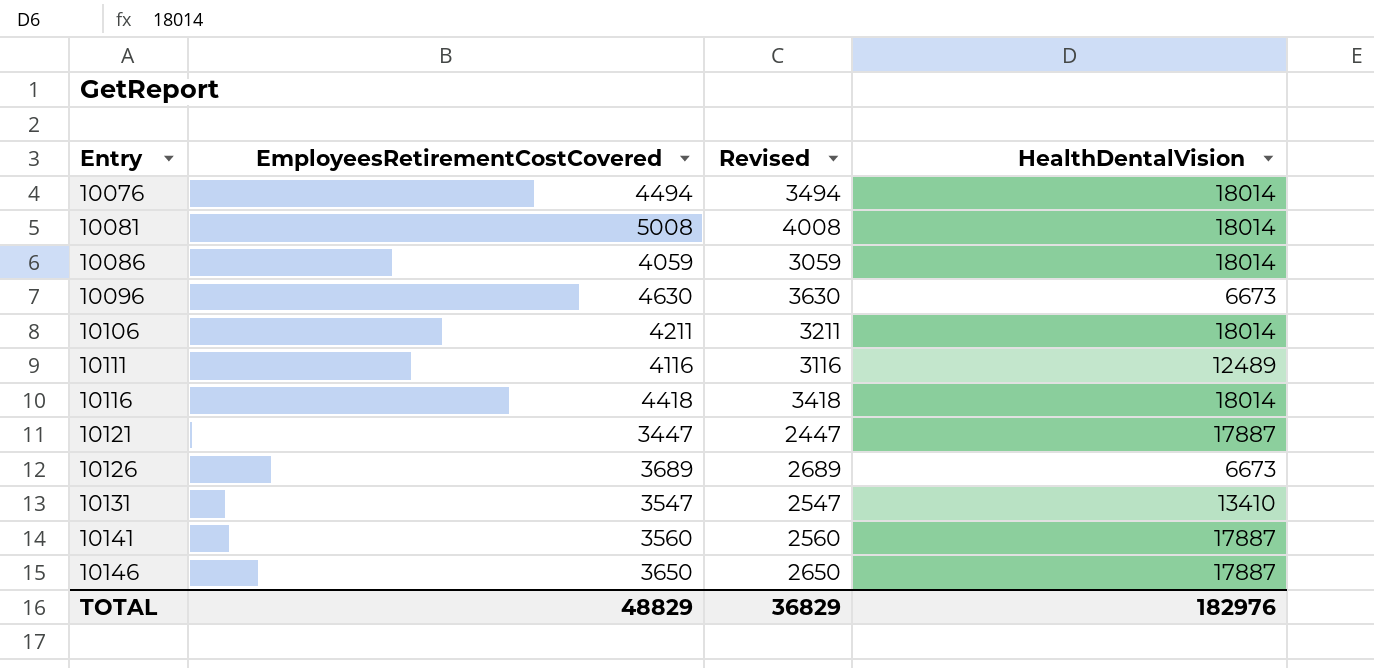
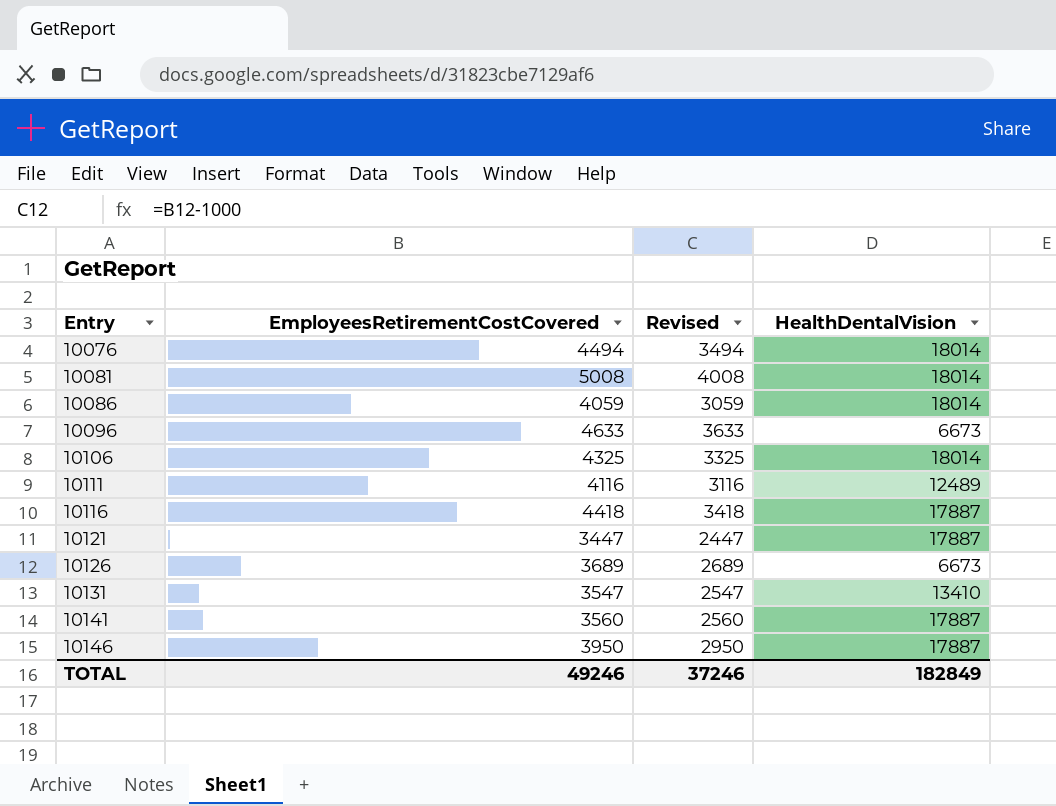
10096 | EmployeesRetirementCostCovered: 4630 -> 4633
10096 | Revised: 3630 -> 3633
10106 | EmployeesRetirementCostCovered: 4211 -> 4325
10106 | Revised: 3211 -> 3325
10116 | HealthDentalVision: 18014 -> 17887
10146 | EmployeesRetirementCostCovered: 3650 -> 3950
10146 | Revised: 2650 -> 2950
TOTAL | EmployeesRetirementCostCovered: 48829 -> 49246
TOTAL | Revised: 36829 -> 37246
TOTAL | HealthDentalVision: 182976 -> 182849

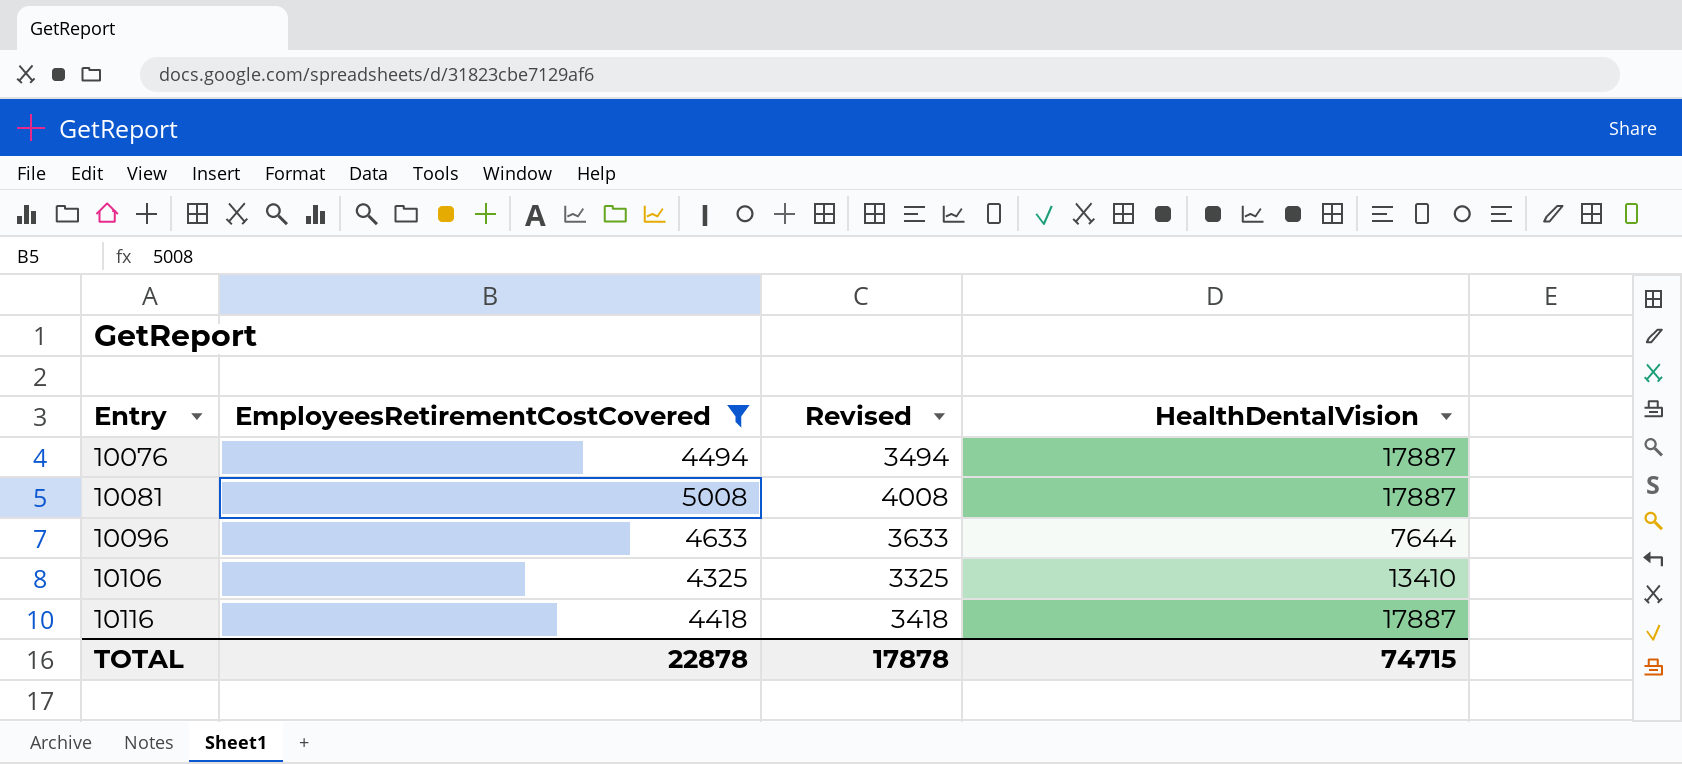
filter: none -> EmployeesRetirementCostCovered >= 4325
10076 | HealthDentalVision: 18014 -> 17887
10081 | HealthDentalVision: 18014 -> 17887
10096 | HealthDentalVision: 6673 -> 7644
10106 | HealthDentalVision: 18014 -> 13410
TOTAL | EmployeesRetirementCostCovered: 49246 -> 22878
TOTAL | Revised: 37246 -> 17878
TOTAL | HealthDentalVision: 182849 -> 74715

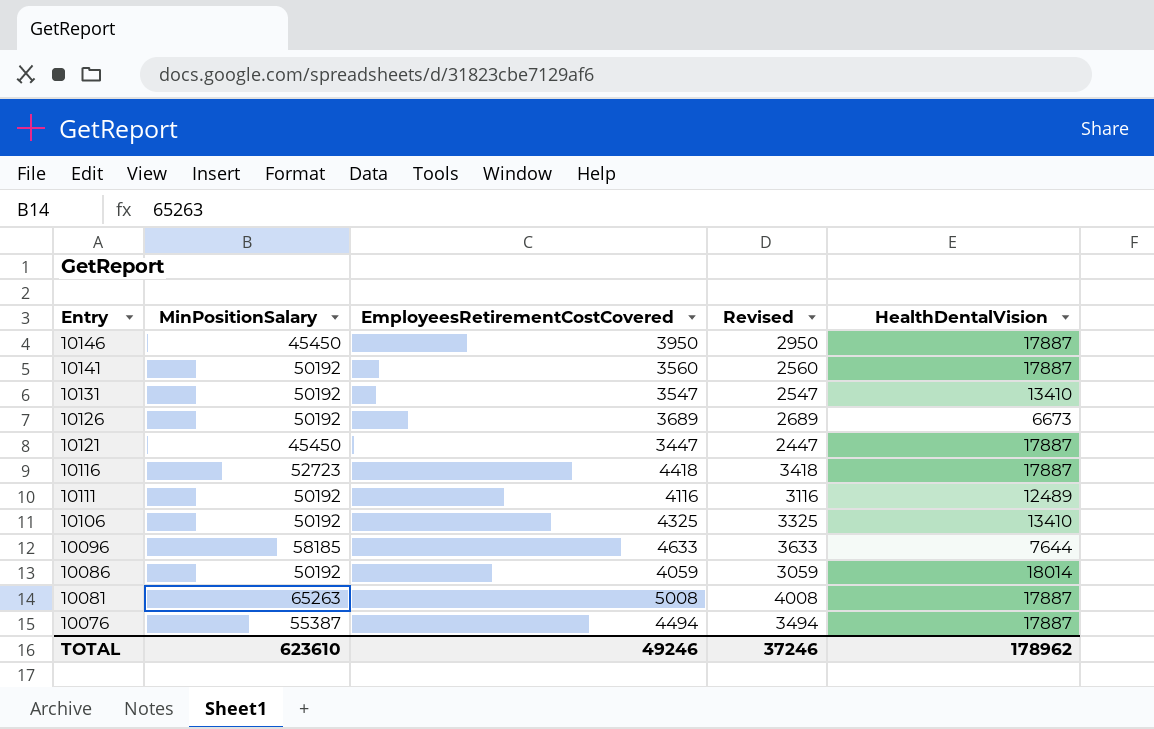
filter: EmployeesRetirementCostCovered >= 4325 -> none
row order: Entry ascending -> Entry descending
column MinPositionSalary | position: none -> 2
TOTAL | EmployeesRetirementCostCovered: 22878 -> 49246
TOTAL | Revised: 17878 -> 37246
TOTAL | HealthDentalVision: 74715 -> 178962

